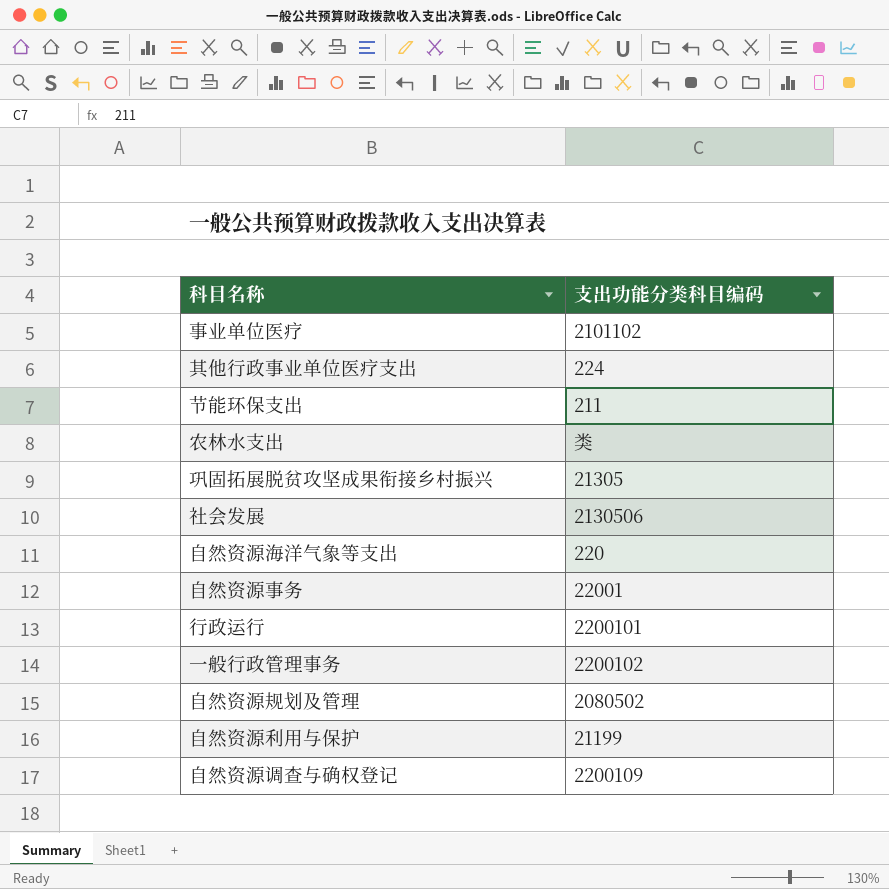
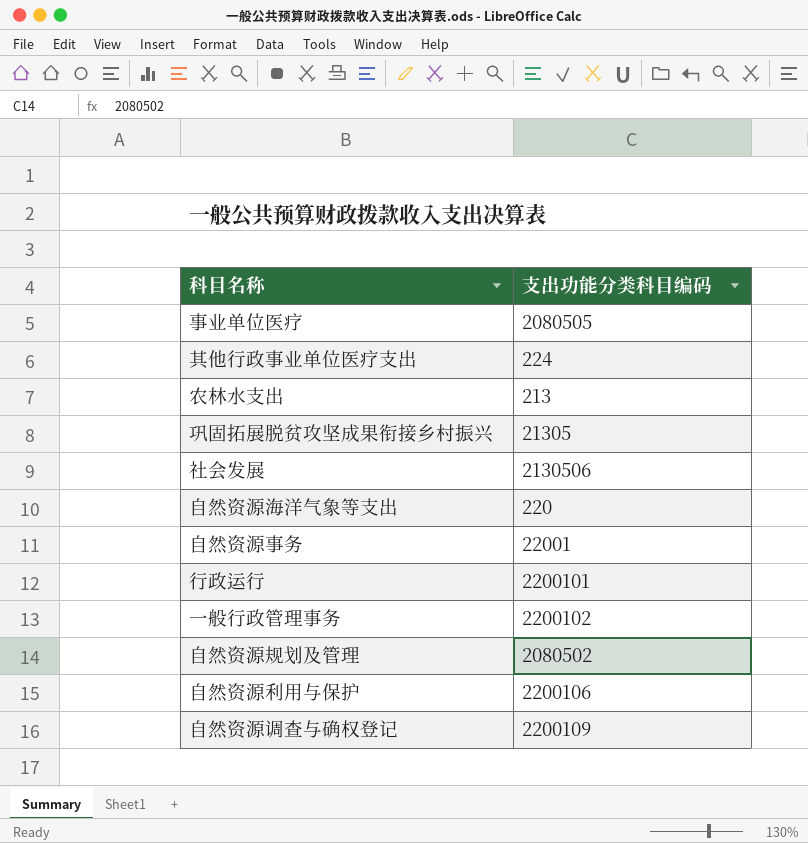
row 节能环保支出: 211 -> none
事业单位医疗 | 支出功能分类科目编码: 2101102 -> 2080505
农林水支出 | 支出功能分类科目编码: 类 -> 213
自然资源利用与保护 | 支出功能分类科目编码: 21199 -> 2200106

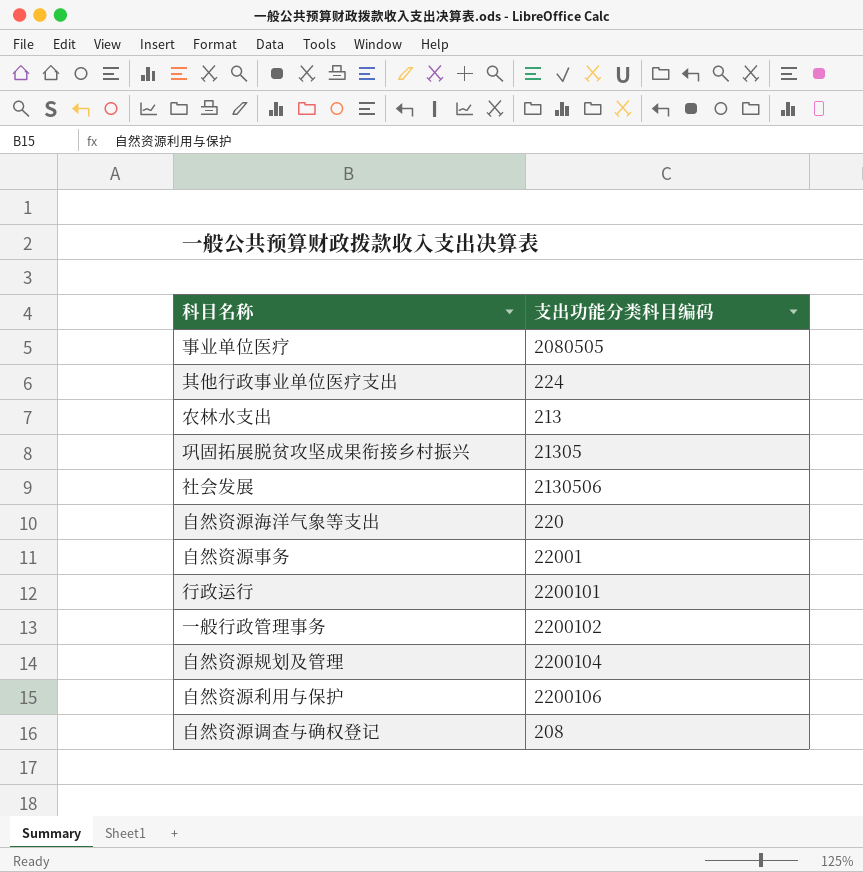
自然资源规划及管理 | 支出功能分类科目编码: 2080502 -> 2200104
自然资源调查与确权登记 | 支出功能分类科目编码: 2200109 -> 208

